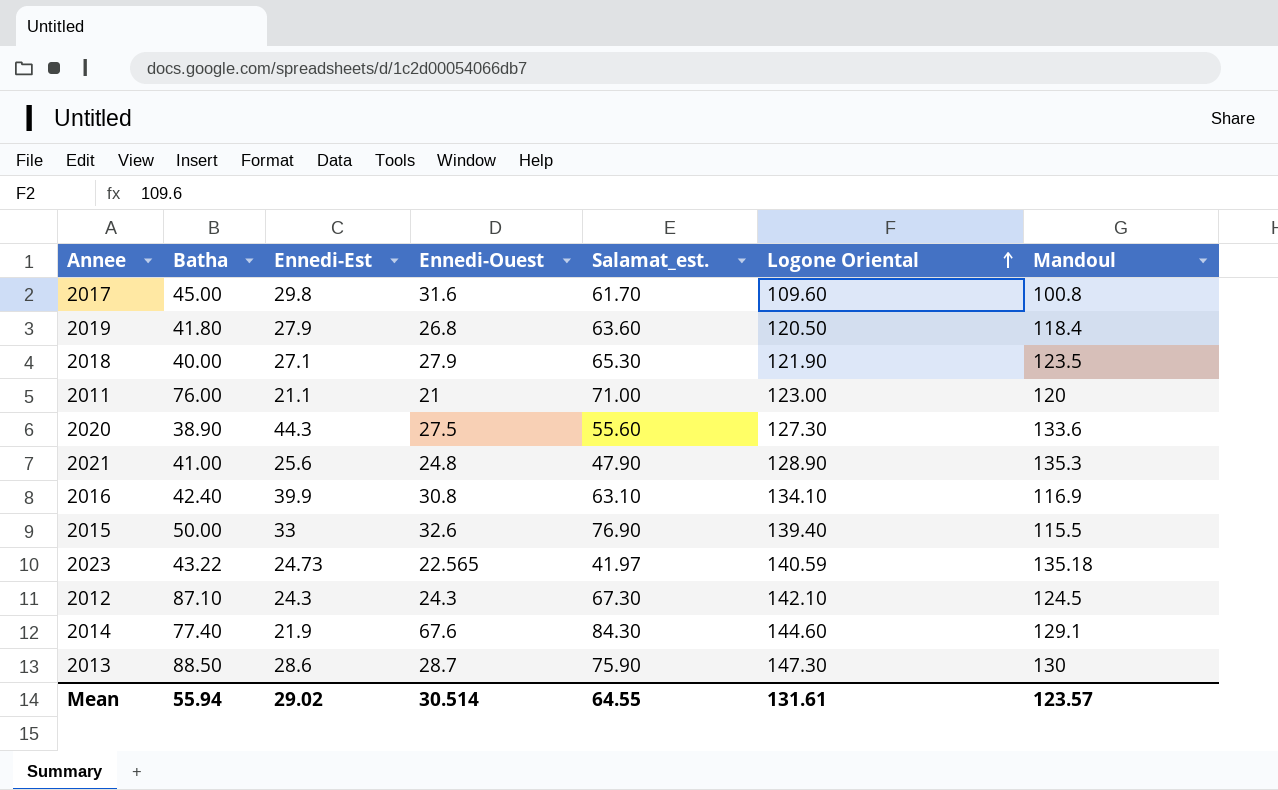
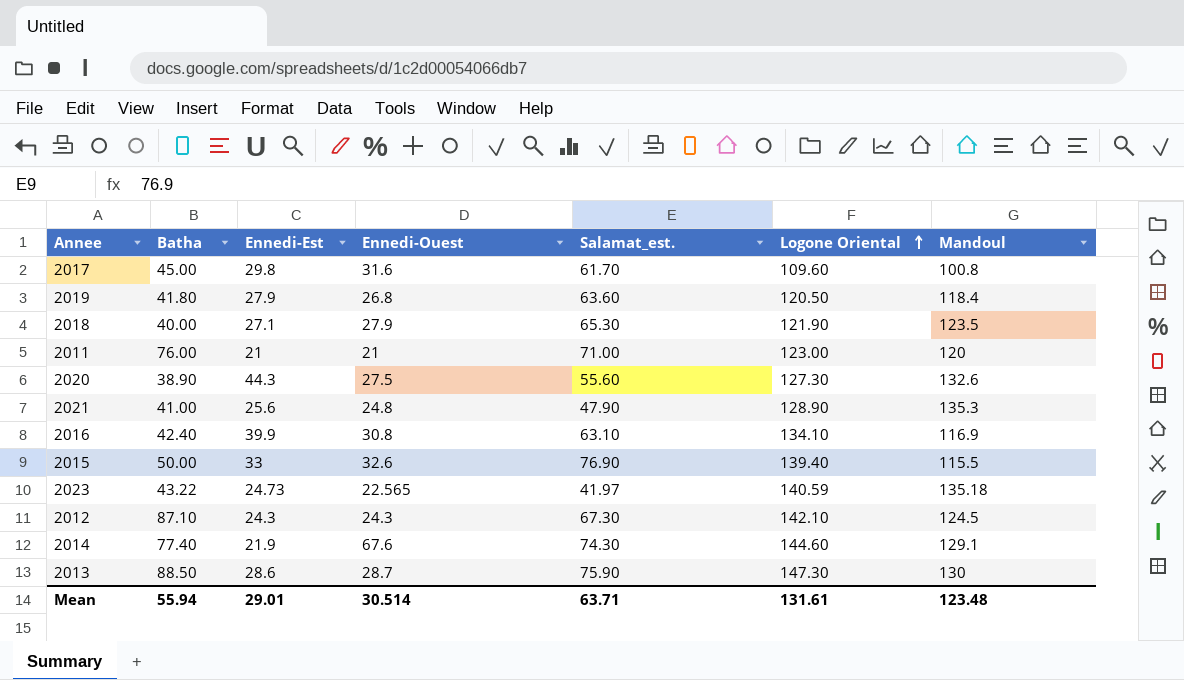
2011 | Ennedi-Est: 21.1 -> 21
2020 | Mandoul: 133.6 -> 132.6
2014 | Salamat_est.: 84.30 -> 74.30
Mean | Ennedi-Est: 29.02 -> 29.01
Mean | Salamat_est.: 64.55 -> 63.71
Mean | Mandoul: 123.57 -> 123.48

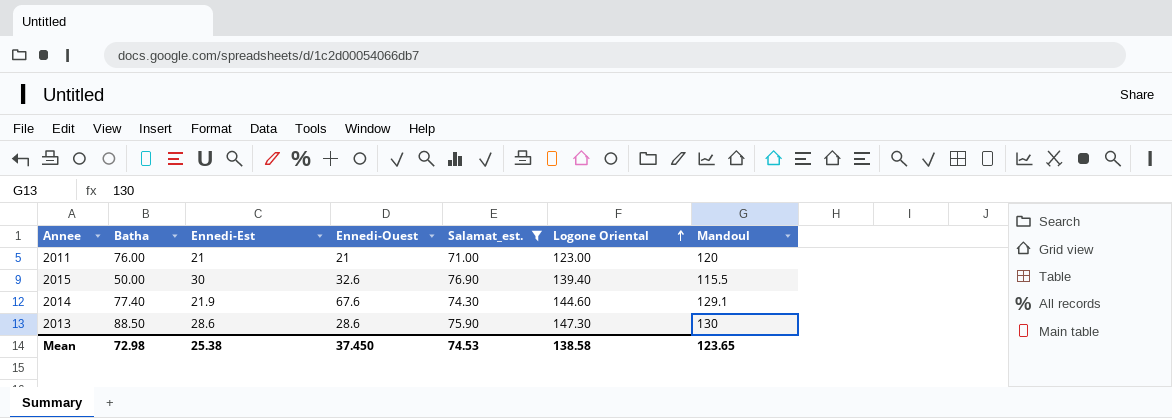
filter: none -> Salamat_est. >= 71.00
2015 | Ennedi-Est: 33 -> 30
2013 | Ennedi-Ouest: 28.7 -> 28.6
Mean | Batha: 55.94 -> 72.98
Mean | Ennedi-Est: 29.01 -> 25.38
Mean | Ennedi-Ouest: 30.514 -> 37.450
Mean | Salamat_est.: 63.71 -> 74.53
Mean | Logone Oriental: 131.61 -> 138.58
Mean | Mandoul: 123.48 -> 123.65

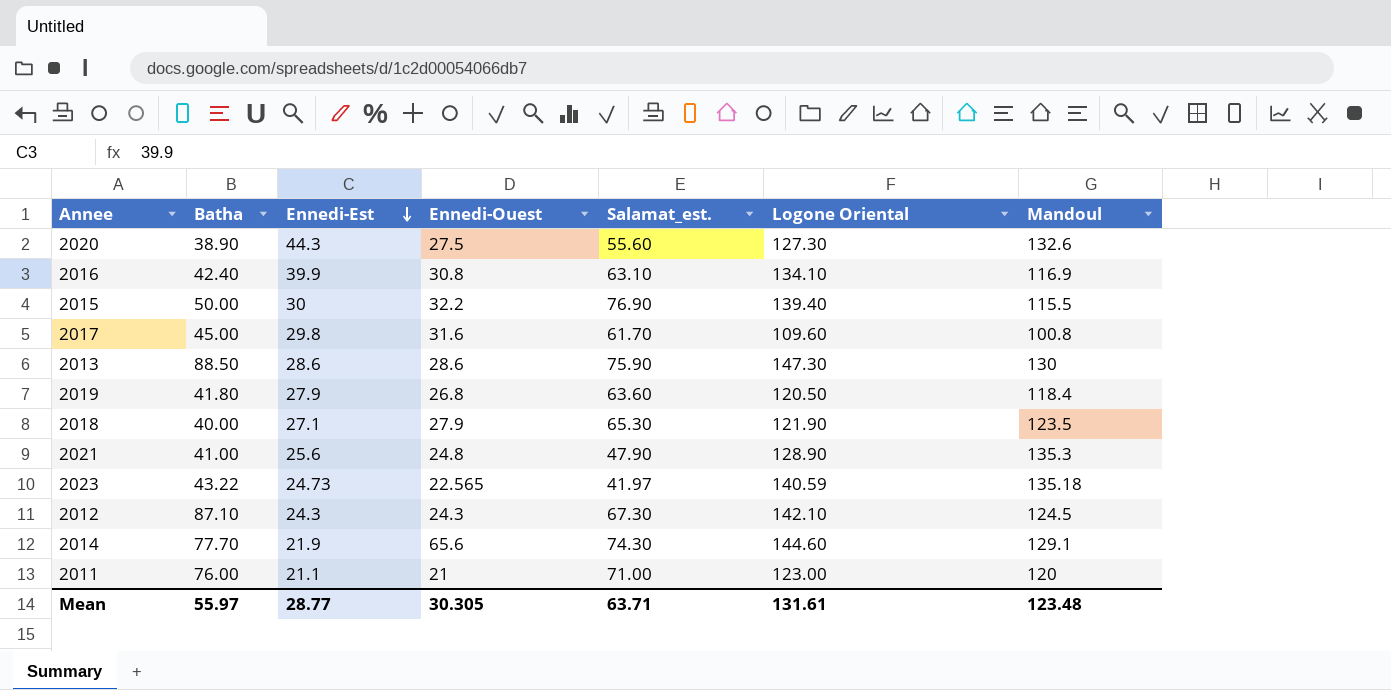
filter: Salamat_est. >= 71.00 -> none
row order: Logone Oriental ascending -> Ennedi-Est descending
2015 | Ennedi-Ouest: 32.6 -> 32.2
2014 | Batha: 77.40 -> 77.70
2014 | Ennedi-Ouest: 67.6 -> 65.6
2011 | Ennedi-Est: 21 -> 21.1
Mean | Batha: 72.98 -> 55.97
Mean | Ennedi-Est: 25.38 -> 28.77
Mean | Ennedi-Ouest: 37.450 -> 30.305
Mean | Salamat_est.: 74.53 -> 63.71
Mean | Logone Oriental: 138.58 -> 131.61
Mean | Mandoul: 123.65 -> 123.48

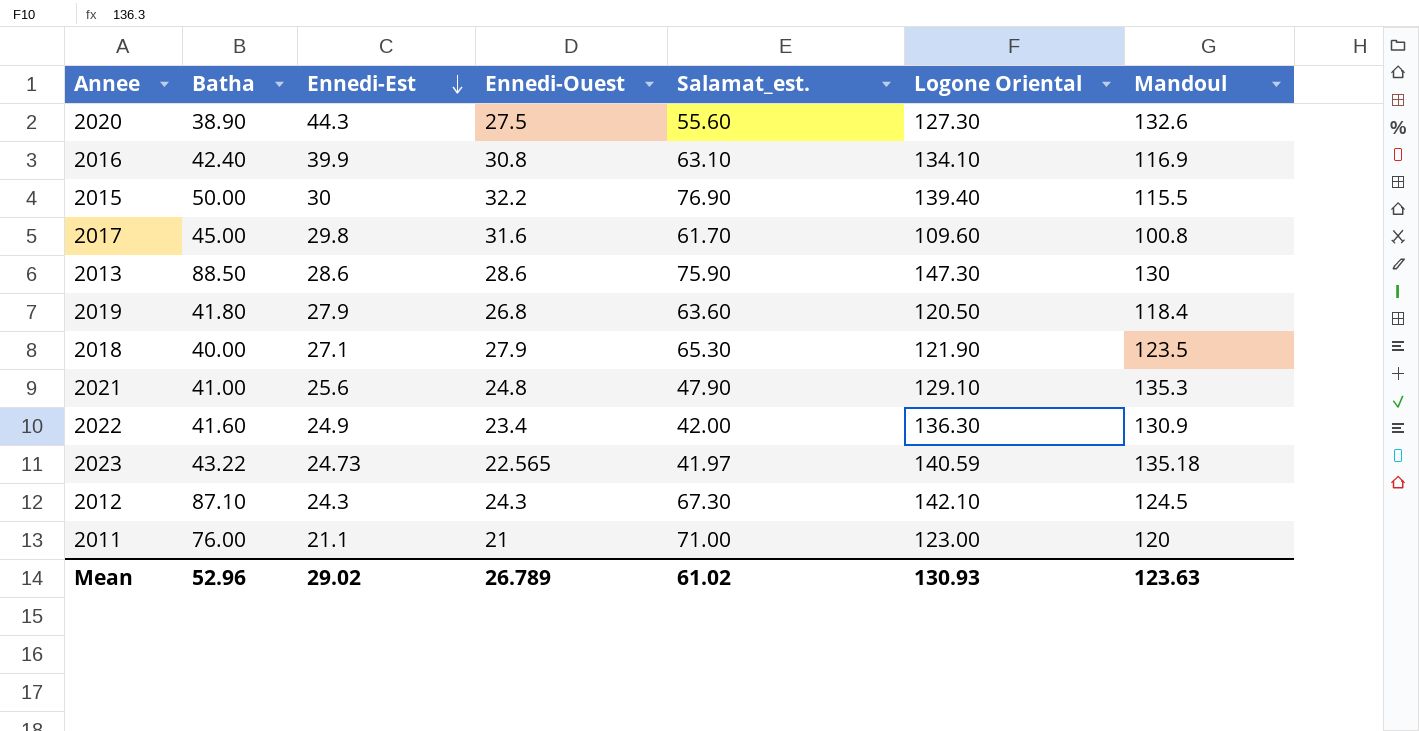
row 2014: 77.70 | 21.9 | 65.6 | 74.30 | 144.60 | 129.1 -> none
2021 | Logone Oriental: 128.90 -> 129.10
row 2022: none -> 41.60 | 24.9 | 23.4 | 42.00 | 136.30 | 130.9
Mean | Batha: 55.97 -> 52.96
Mean | Ennedi-Est: 28.77 -> 29.02
Mean | Ennedi-Ouest: 30.305 -> 26.789
Mean | Salamat_est.: 63.71 -> 61.02
Mean | Logone Oriental: 131.61 -> 130.93
Mean | Mandoul: 123.48 -> 123.63

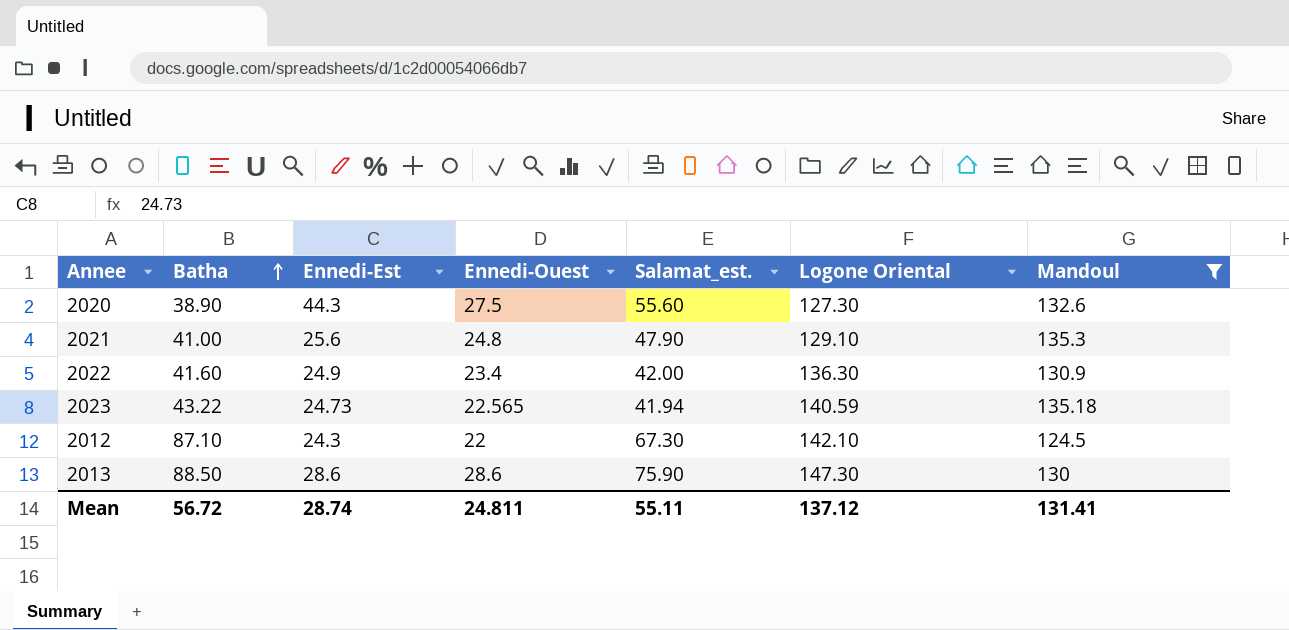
filter: none -> Mandoul >= 124.5
row order: Ennedi-Est descending -> Batha ascending
2023 | Salamat_est.: 41.97 -> 41.94
2012 | Ennedi-Ouest: 24.3 -> 22
Mean | Batha: 52.96 -> 56.72
Mean | Ennedi-Est: 29.02 -> 28.74
Mean | Ennedi-Ouest: 26.789 -> 24.811
Mean | Salamat_est.: 61.02 -> 55.11
Mean | Logone Oriental: 130.93 -> 137.12
Mean | Mandoul: 123.63 -> 131.41

